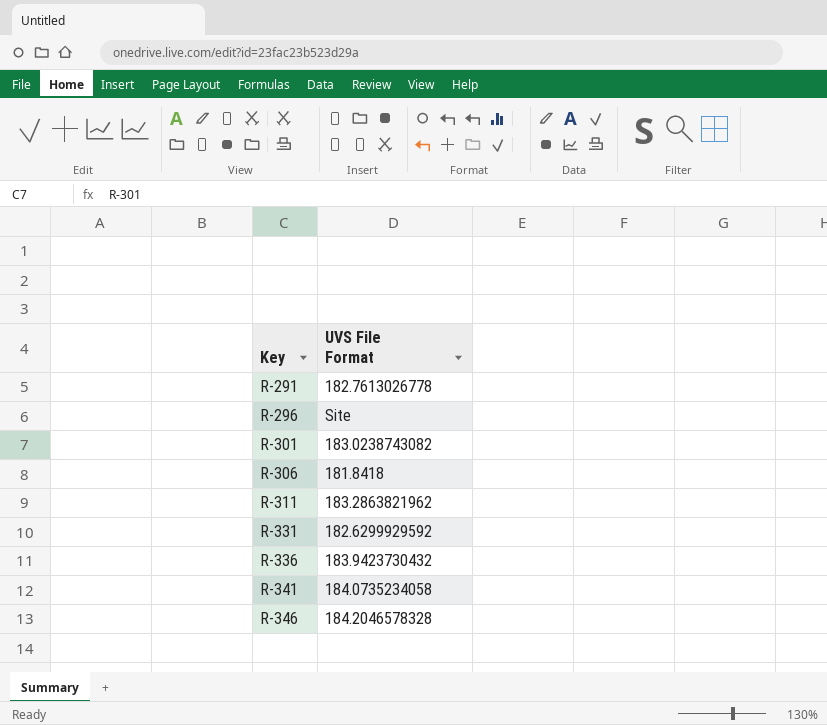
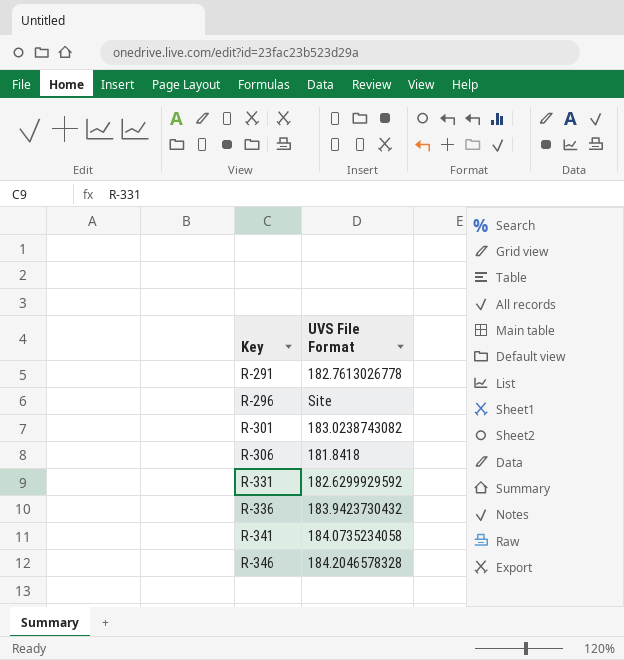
row R-311: 183.2863821962 -> none

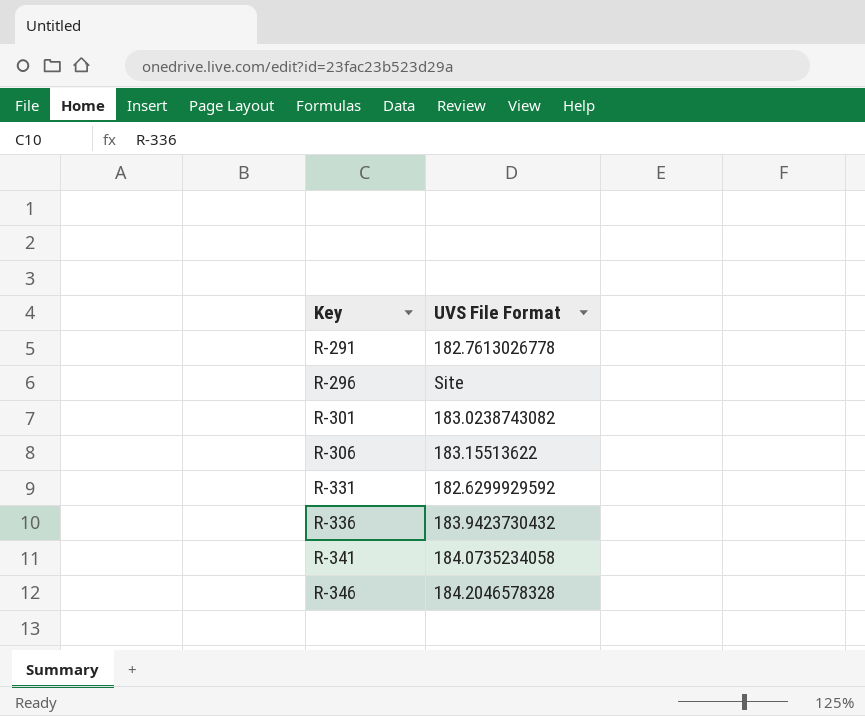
R-306 | UVS File Format: 181.8418 -> 183.15513622

